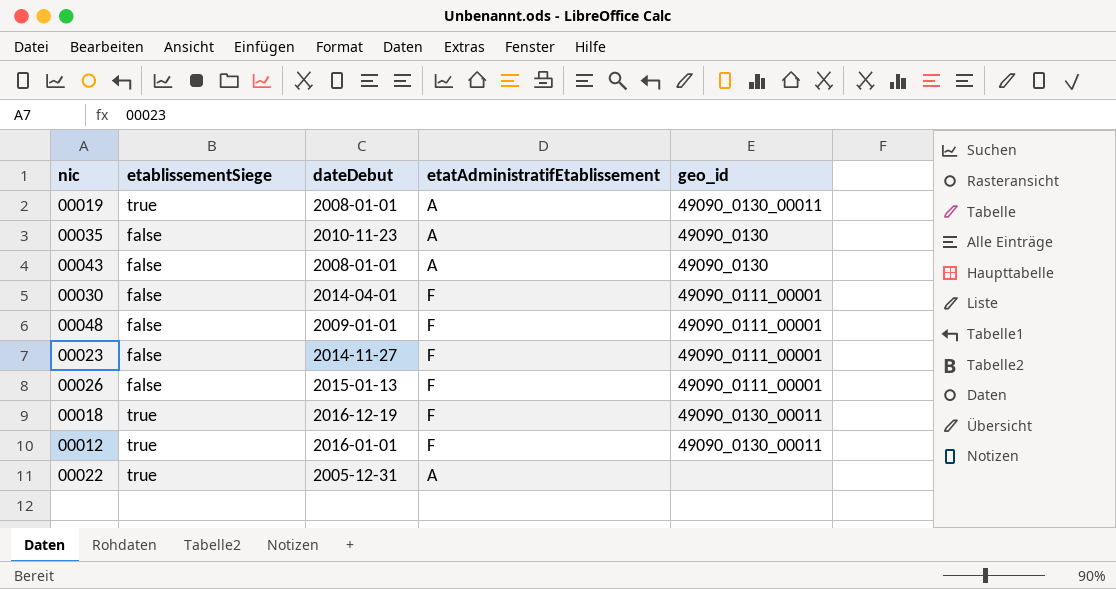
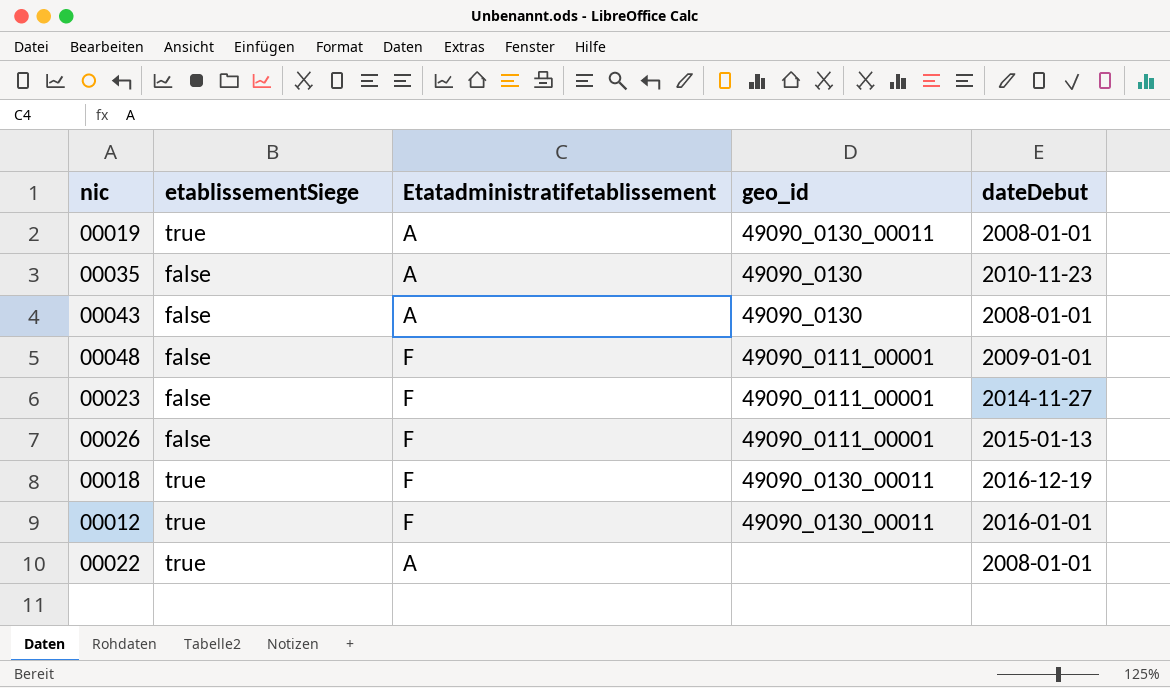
column name: etatAdministratifEtablissement -> Etatadministratifetablissement
column dateDebut | position: 3 -> 5
row 00030: false | 2014-04-01 | F | 49090_0111_00001 -> none
00022 | dateDebut: 2005-12-31 -> 2008-01-01

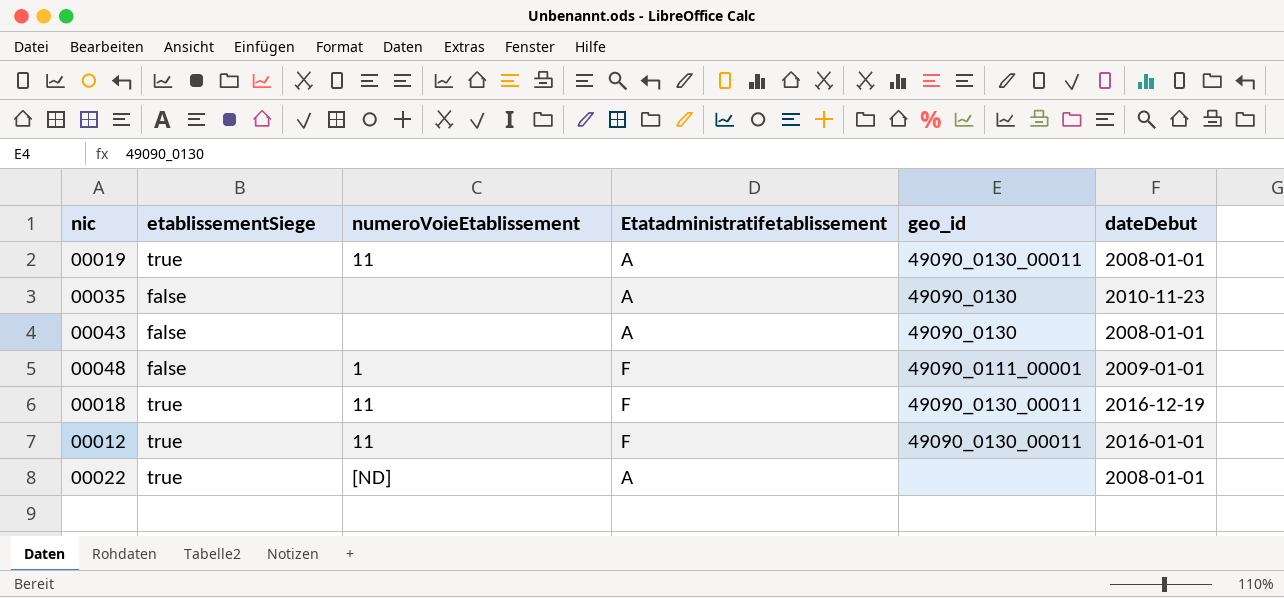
column numeroVoieEtablissement | position: none -> 3
row 00023: false | F | 49090_0111_00001 | 2014-11-27 -> none
row 00026: false | F | 49090_0111_00001 | 2015-01-13 -> none

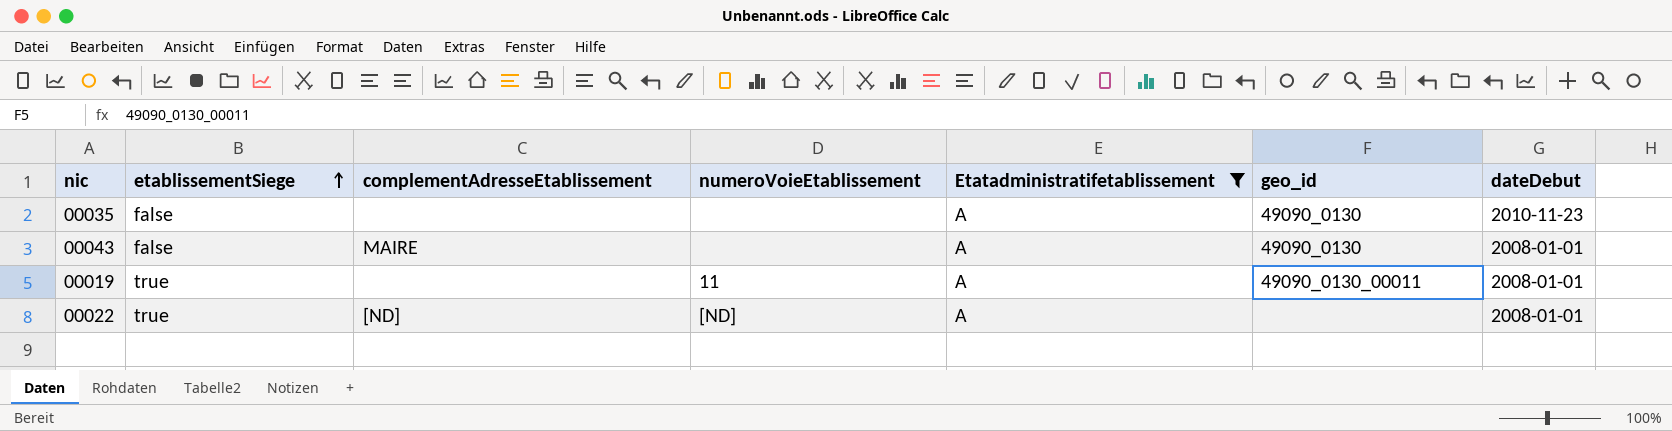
filter: none -> Etatadministratifetablissement = A
row order: none -> etablissementSiege ascending
column complementAdresseEtablissement | position: none -> 3

